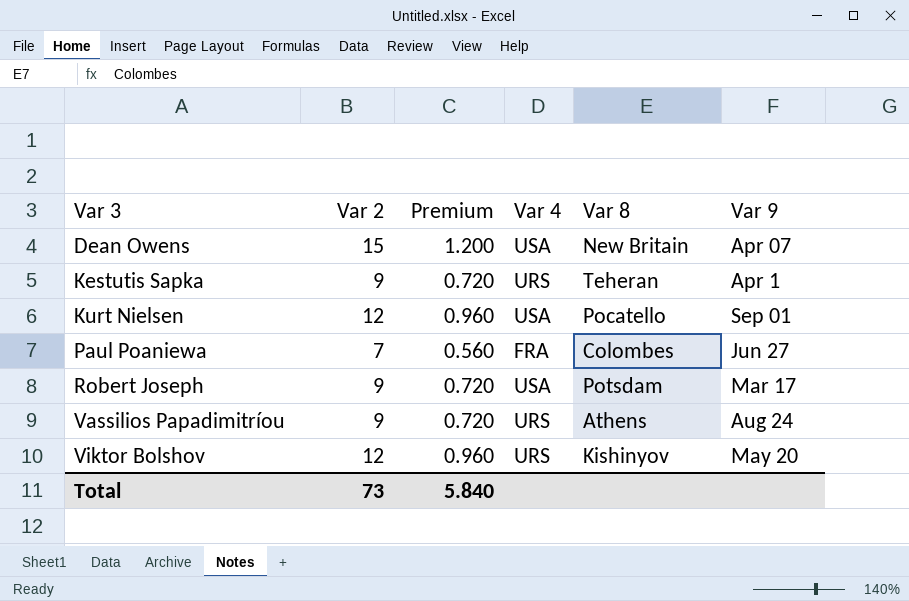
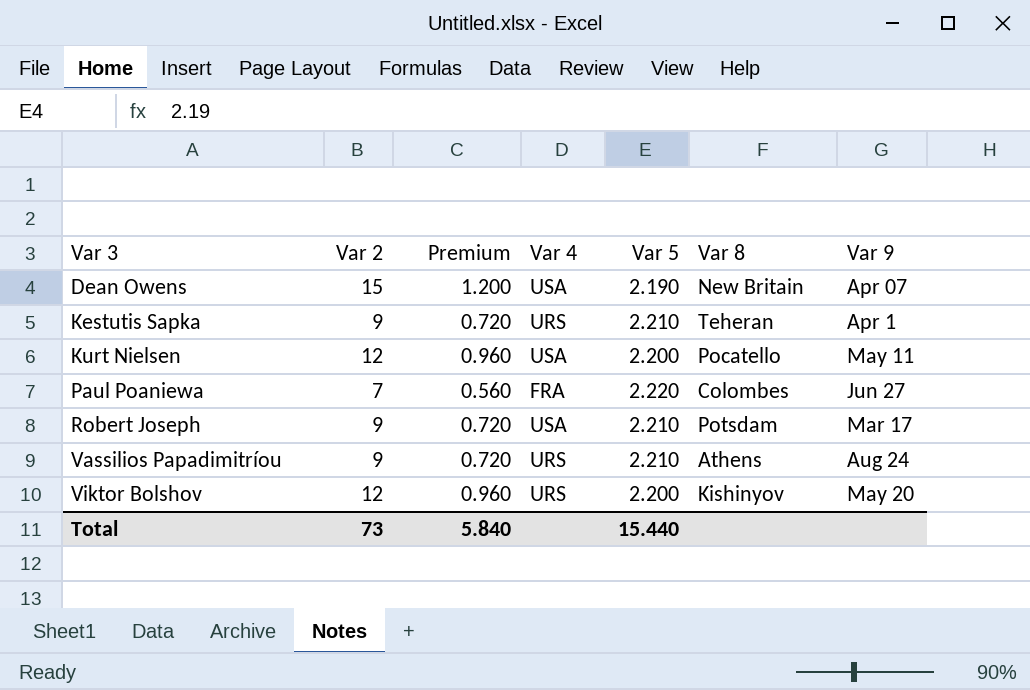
column Var 5 | position: none -> 5
Kurt Nielsen | Var 9: Sep 01 -> May 11

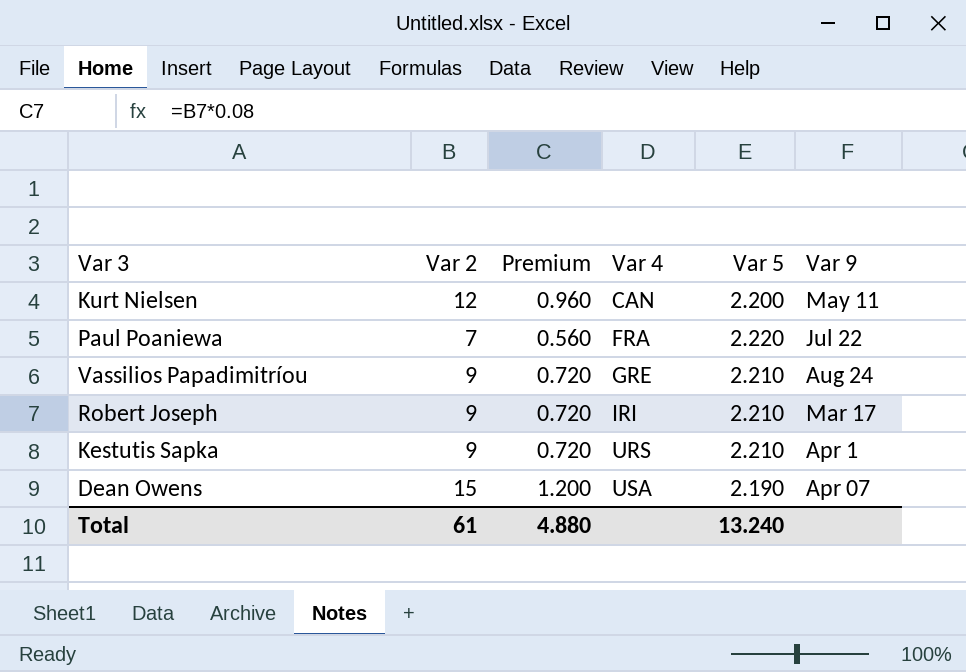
row order: Var 3 ascending -> Var 4 ascending
column Var 8 | position: 6 -> none
row Viktor Bolshov: 12 | 0.960 | URS | 2.200 | Kishinyov | May 20 -> none
Kurt Nielsen | Var 4: USA -> CAN
Paul Poaniewa | Var 9: Jun 27 -> Jul 22
Vassilios Papadimitríou | Var 4: URS -> GRE
Robert Joseph | Var 4: USA -> IRI
Total | Var 2: 73 -> 61
Total | Premium: 5.840 -> 4.880
Total | Var 5: 15.440 -> 13.240

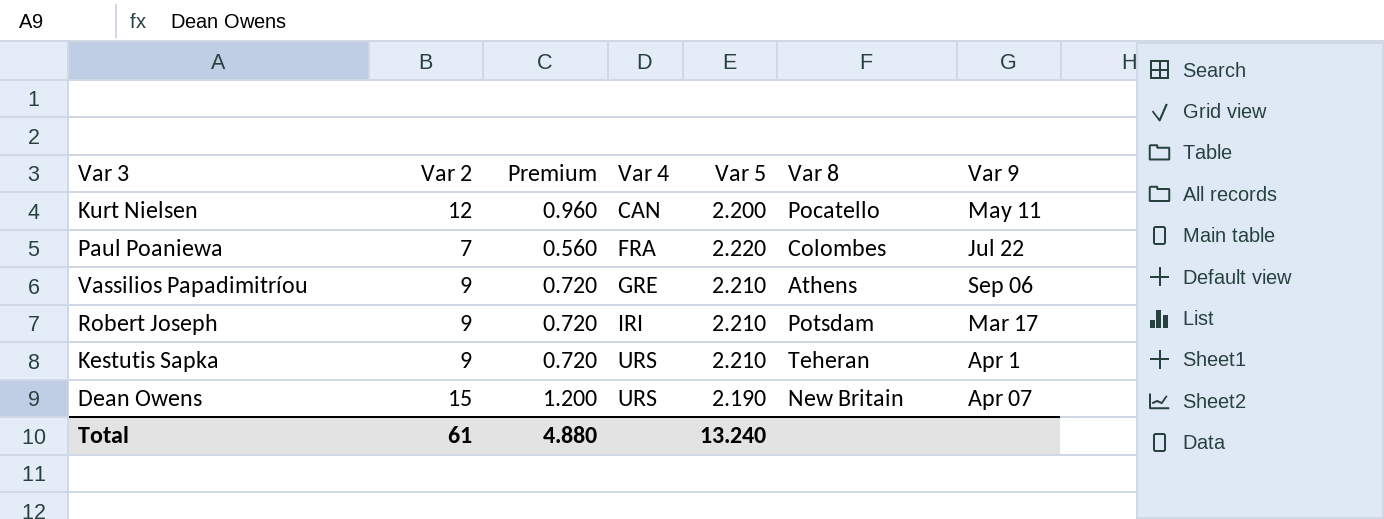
column Var 8 | position: none -> 6
Vassilios Papadimitríou | Var 9: Aug 24 -> Sep 06
Dean Owens | Var 4: USA -> URS

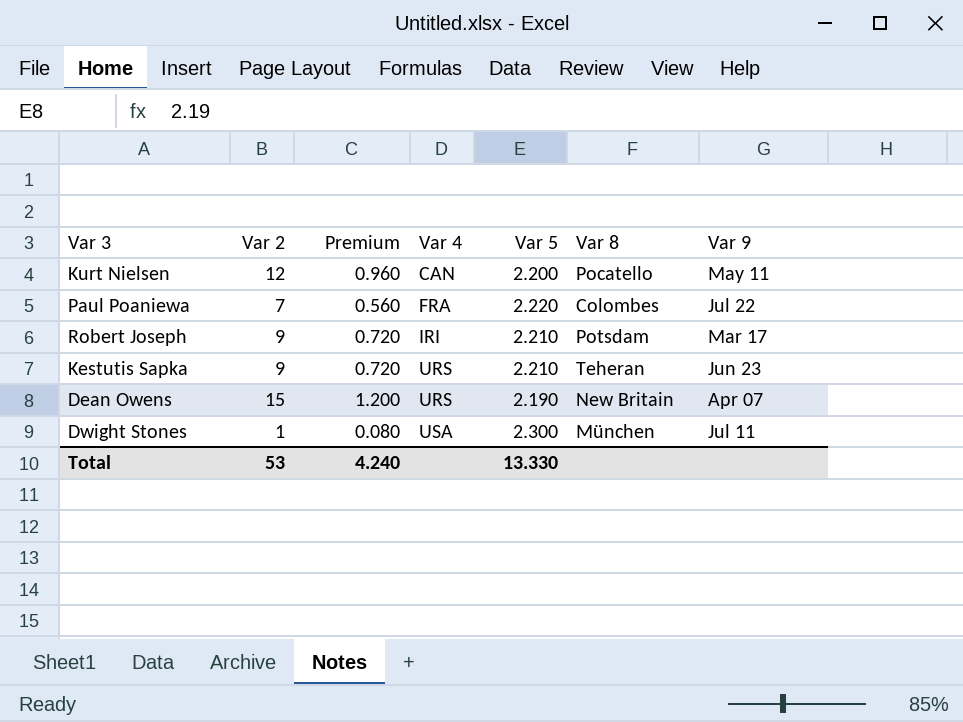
row Vassilios Papadimitríou: 9 | 0.720 | GRE | 2.210 | Athens | Sep 06 -> none
Kestutis Sapka | Var 9: Apr 1 -> Jun 23
row Dwight Stones: none -> 1 | 0.080 | USA | 2.300 | München | Jul 11
Total | Var 2: 61 -> 53
Total | Premium: 4.880 -> 4.240
Total | Var 5: 13.240 -> 13.330

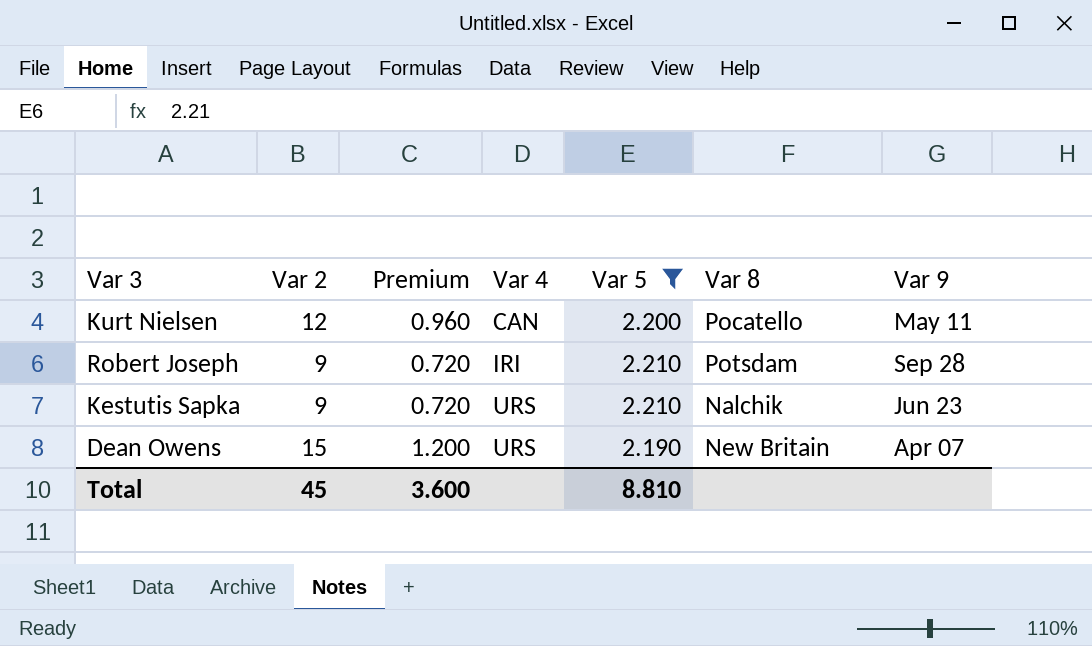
filter: none -> Var 5 <= 2.210
Robert Joseph | Var 9: Mar 17 -> Sep 28
Kestutis Sapka | Var 8: Teheran -> Nalchik
Total | Var 2: 53 -> 45
Total | Premium: 4.240 -> 3.600
Total | Var 5: 13.330 -> 8.810

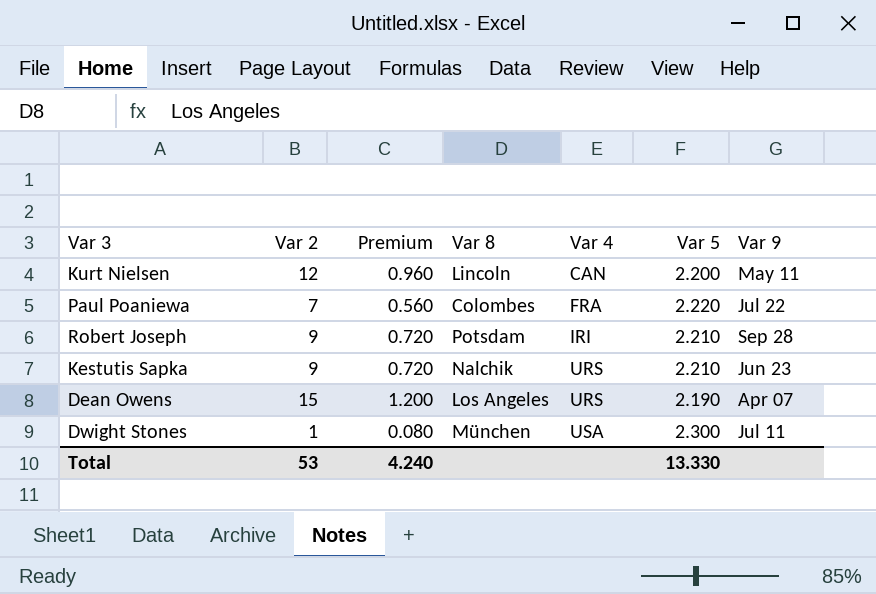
filter: Var 5 <= 2.210 -> none
column Var 8 | position: 6 -> 4
Kurt Nielsen | Var 8: Pocatello -> Lincoln
Dean Owens | Var 8: New Britain -> Los Angeles
Total | Var 2: 45 -> 53
Total | Premium: 3.600 -> 4.240
Total | Var 5: 8.810 -> 13.330

